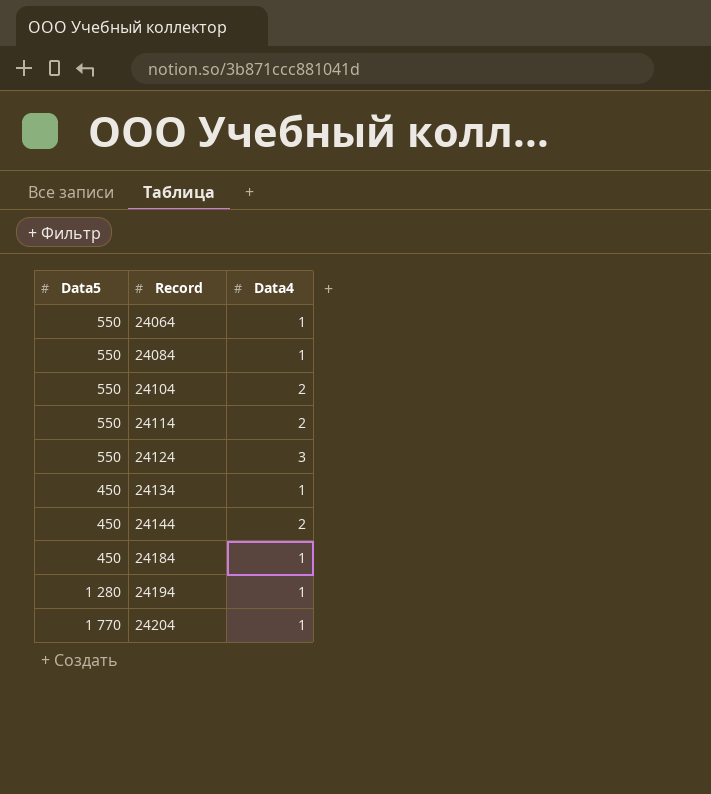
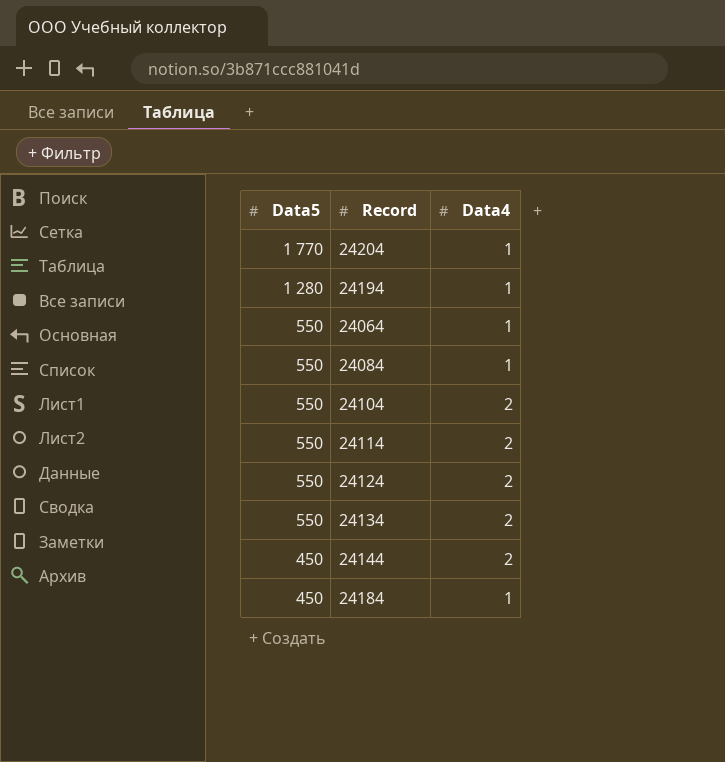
row order: Record ascending -> Data5 descending
24124 | Data4: 3 -> 2
24134 | Data5: 450 -> 550
24134 | Data4: 1 -> 2

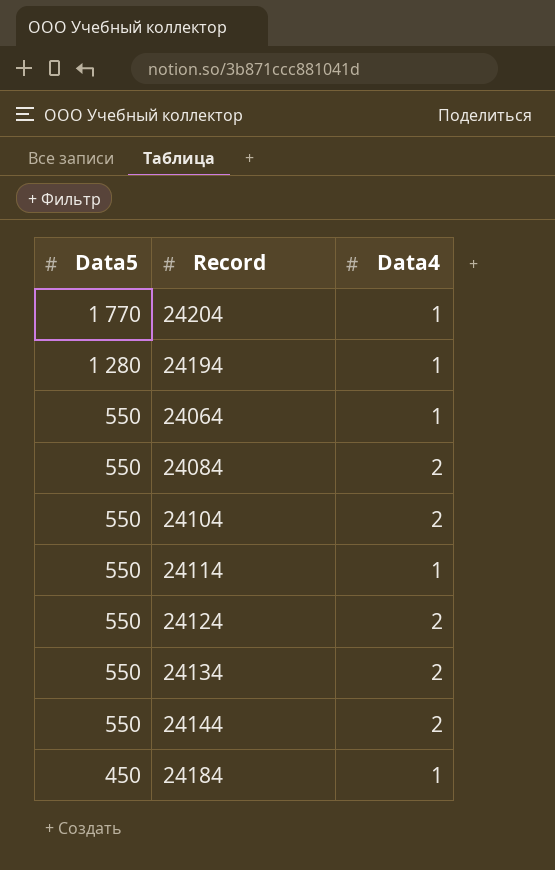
24084 | Data4: 1 -> 2
24114 | Data4: 2 -> 1
24144 | Data5: 450 -> 550

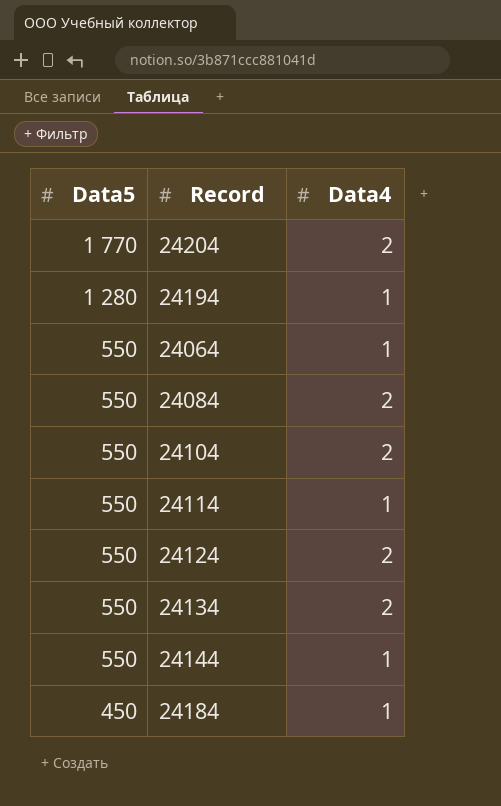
24204 | Data4: 1 -> 2
24144 | Data4: 2 -> 1

